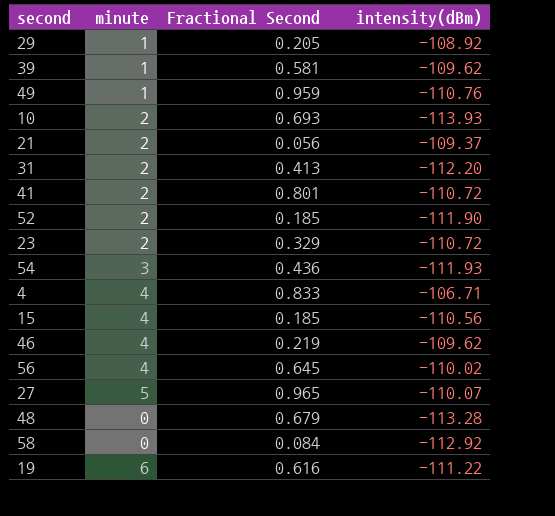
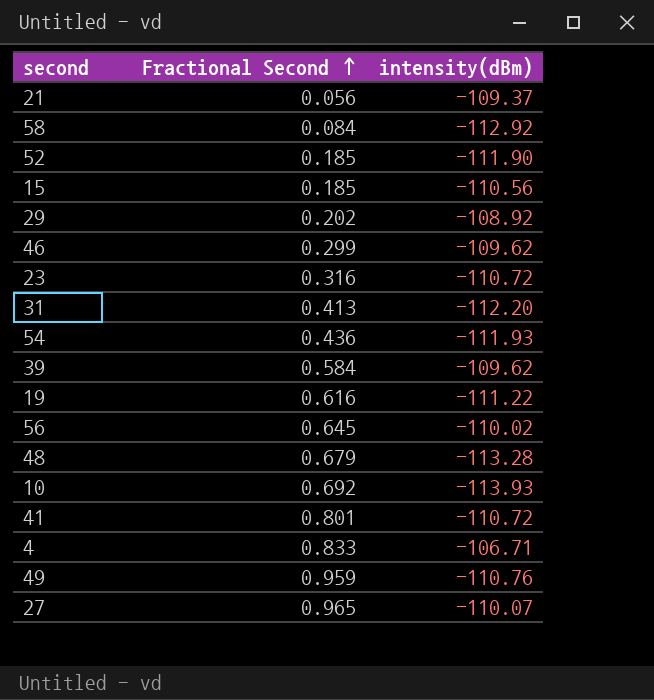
row order: none -> Fractional Second ascending
column minute | position: 2 -> none
29 | Fractional Second: 0.205 -> 0.202
46 | Fractional Second: 0.219 -> 0.299
23 | Fractional Second: 0.329 -> 0.316
39 | Fractional Second: 0.581 -> 0.584
10 | Fractional Second: 0.693 -> 0.692

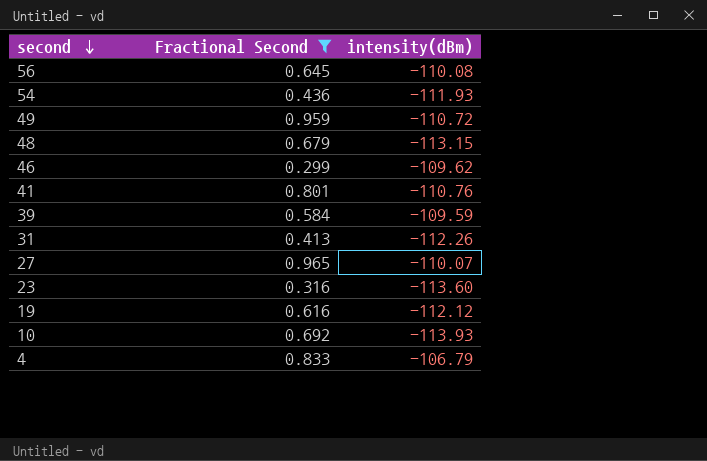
filter: none -> Fractional Second >= 0.299
row order: Fractional Second ascending -> second descending
56 | intensity(dBm): -110.02 -> -110.08
49 | intensity(dBm): -110.76 -> -110.72
48 | intensity(dBm): -113.28 -> -113.15
41 | intensity(dBm): -110.72 -> -110.76
39 | intensity(dBm): -109.62 -> -109.59
31 | intensity(dBm): -112.20 -> -112.26
23 | intensity(dBm): -110.72 -> -113.60
19 | intensity(dBm): -111.22 -> -112.12
4 | intensity(dBm): -106.71 -> -106.79

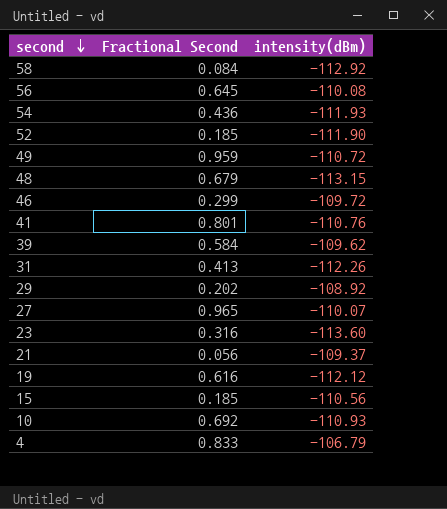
filter: Fractional Second >= 0.299 -> none
46 | intensity(dBm): -109.62 -> -109.72
39 | intensity(dBm): -109.59 -> -109.62
10 | intensity(dBm): -113.93 -> -110.93

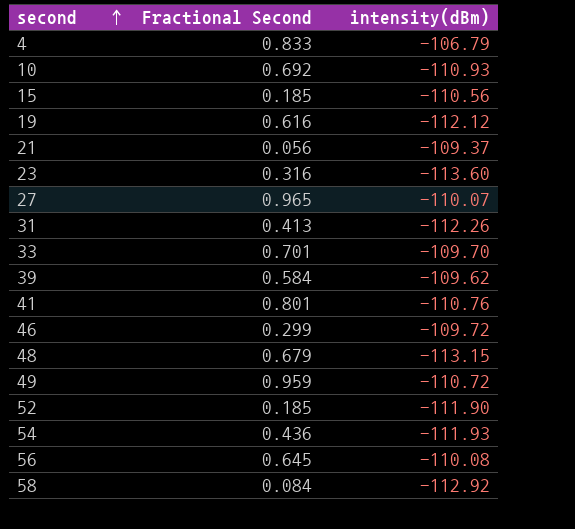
row order: second descending -> second ascending
row 29: 0.202 | -108.92 -> none
row 33: none -> 0.701 | -109.70

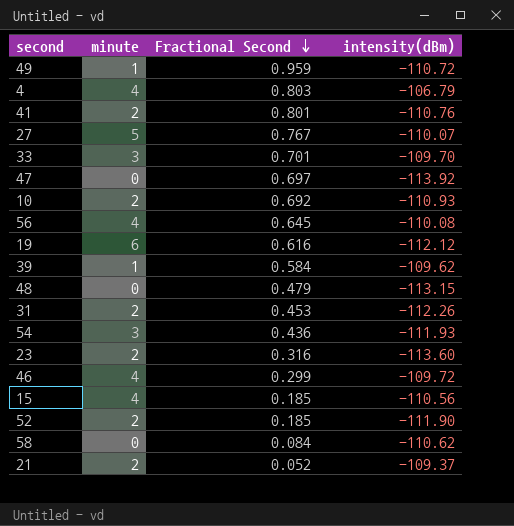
row order: second ascending -> Fractional Second descending
column minute | position: none -> 2
4 | Fractional Second: 0.833 -> 0.803
27 | Fractional Second: 0.965 -> 0.767
row 47: none -> 0 | 0.697 | -113.92
48 | Fractional Second: 0.679 -> 0.479
31 | Fractional Second: 0.413 -> 0.453
58 | intensity(dBm): -112.92 -> -110.62
21 | Fractional Second: 0.056 -> 0.052

